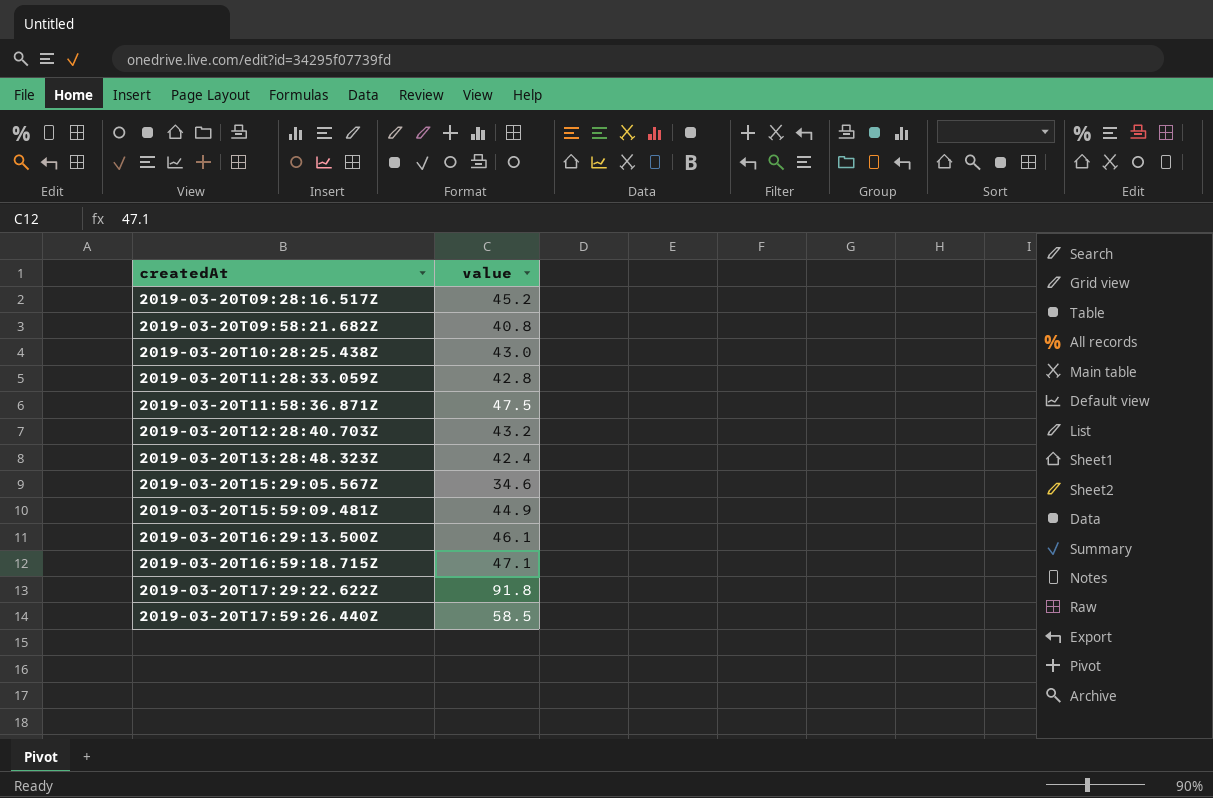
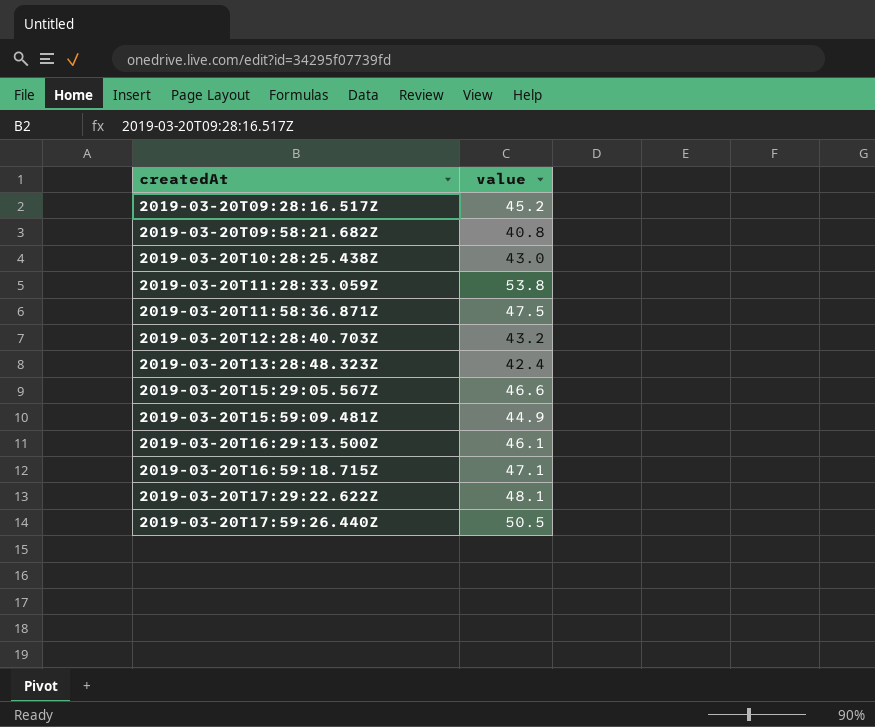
2019-03-20T11:28:33.059Z | value: 42.8 -> 53.8
2019-03-20T15:29:05.567Z | value: 34.6 -> 46.6
2019-03-20T17:29:22.622Z | value: 91.8 -> 48.1
2019-03-20T17:59:26.440Z | value: 58.5 -> 50.5

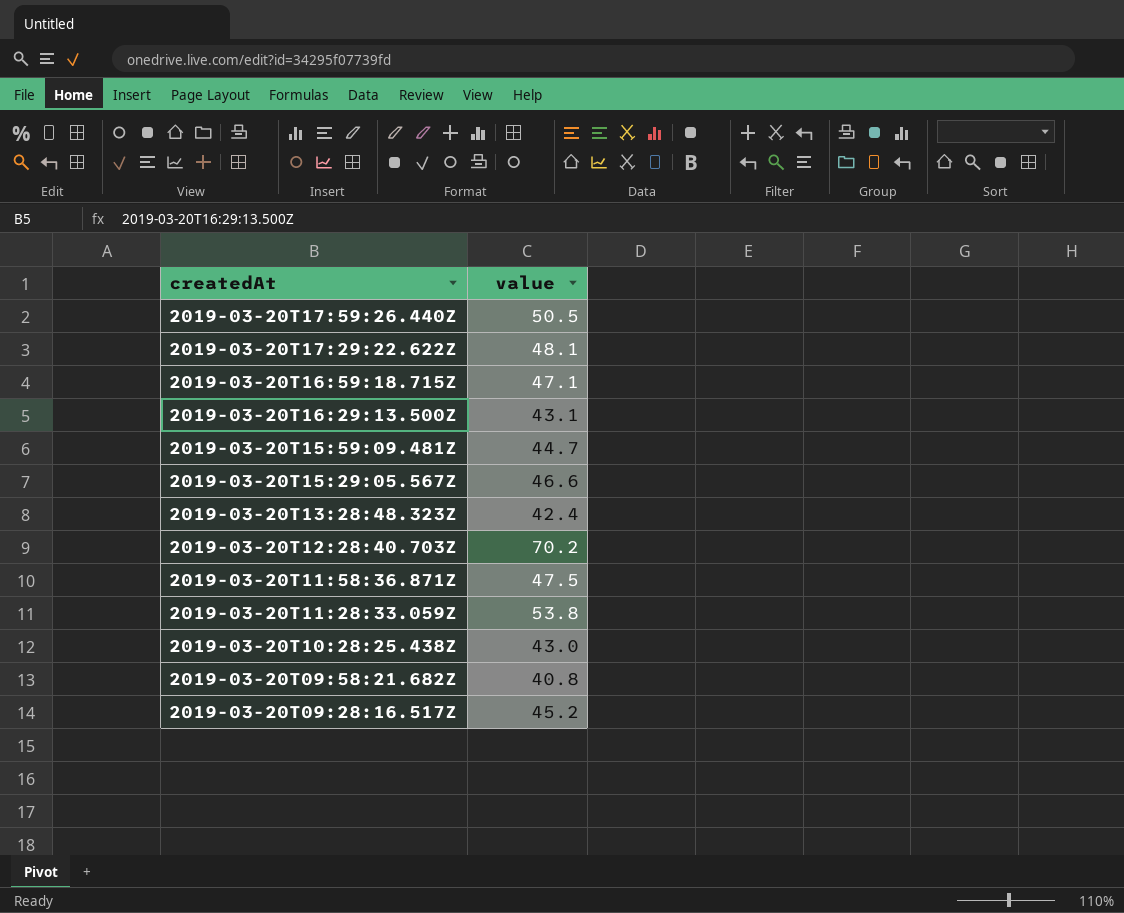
row order: createdAt ascending -> createdAt descending
2019-03-20T16:29:13.500Z | value: 46.1 -> 43.1
2019-03-20T15:59:09.481Z | value: 44.9 -> 44.7
2019-03-20T12:28:40.703Z | value: 43.2 -> 70.2

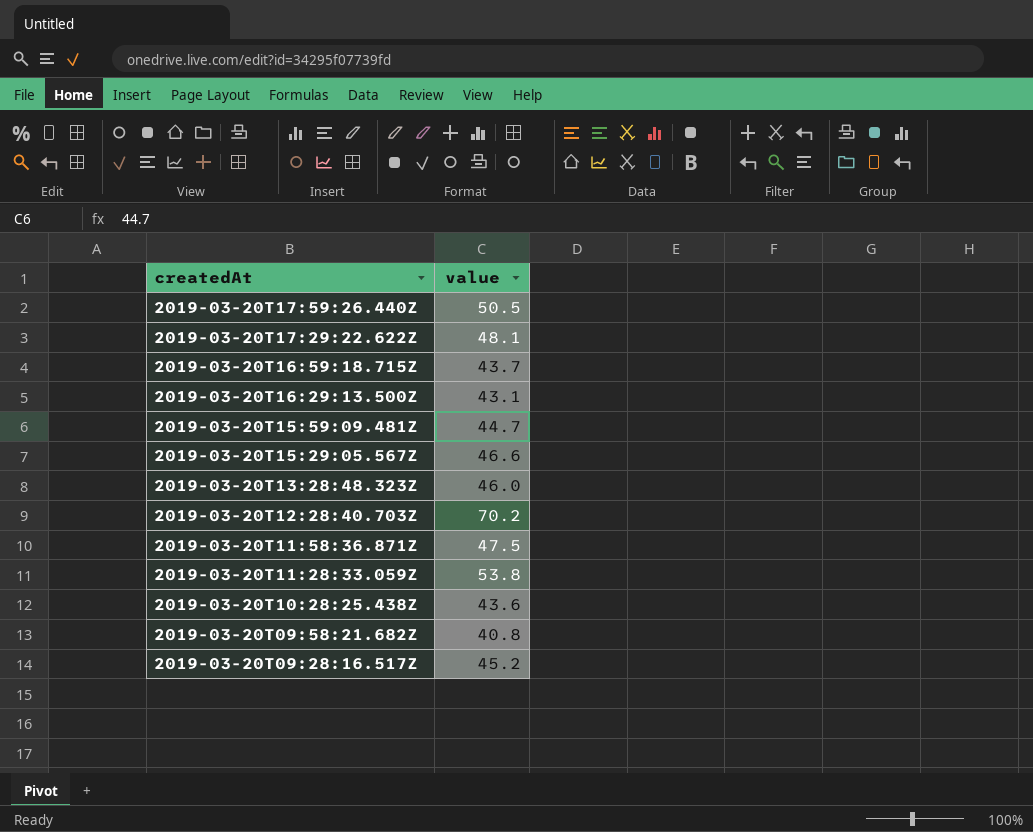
2019-03-20T16:59:18.715Z | value: 47.1 -> 43.7
2019-03-20T13:28:48.323Z | value: 42.4 -> 46.0
2019-03-20T10:28:25.438Z | value: 43.0 -> 43.6

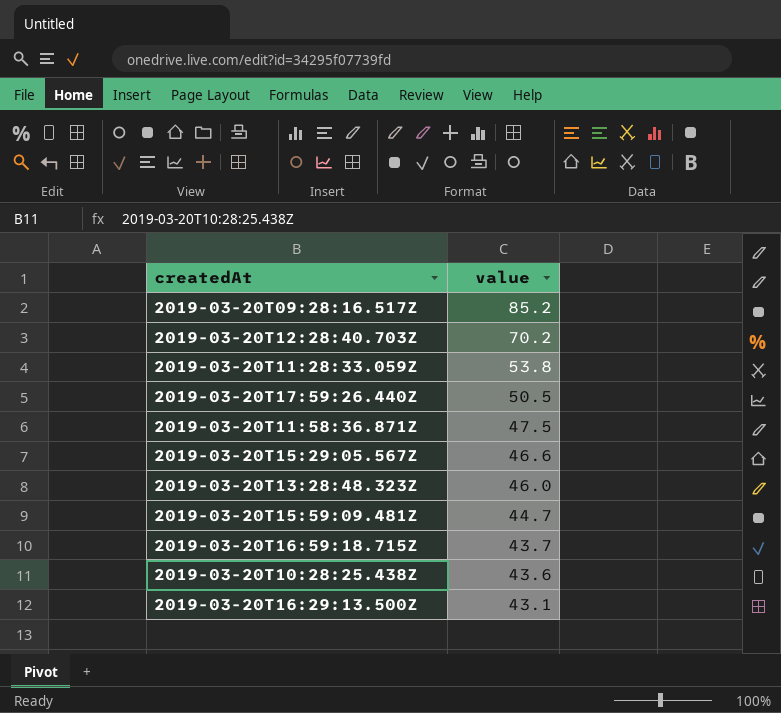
row order: createdAt descending -> value descending
row 2019-03-20T17:29:22.622Z: 48.1 -> none
row 2019-03-20T09:58:21.682Z: 40.8 -> none
2019-03-20T09:28:16.517Z | value: 45.2 -> 85.2

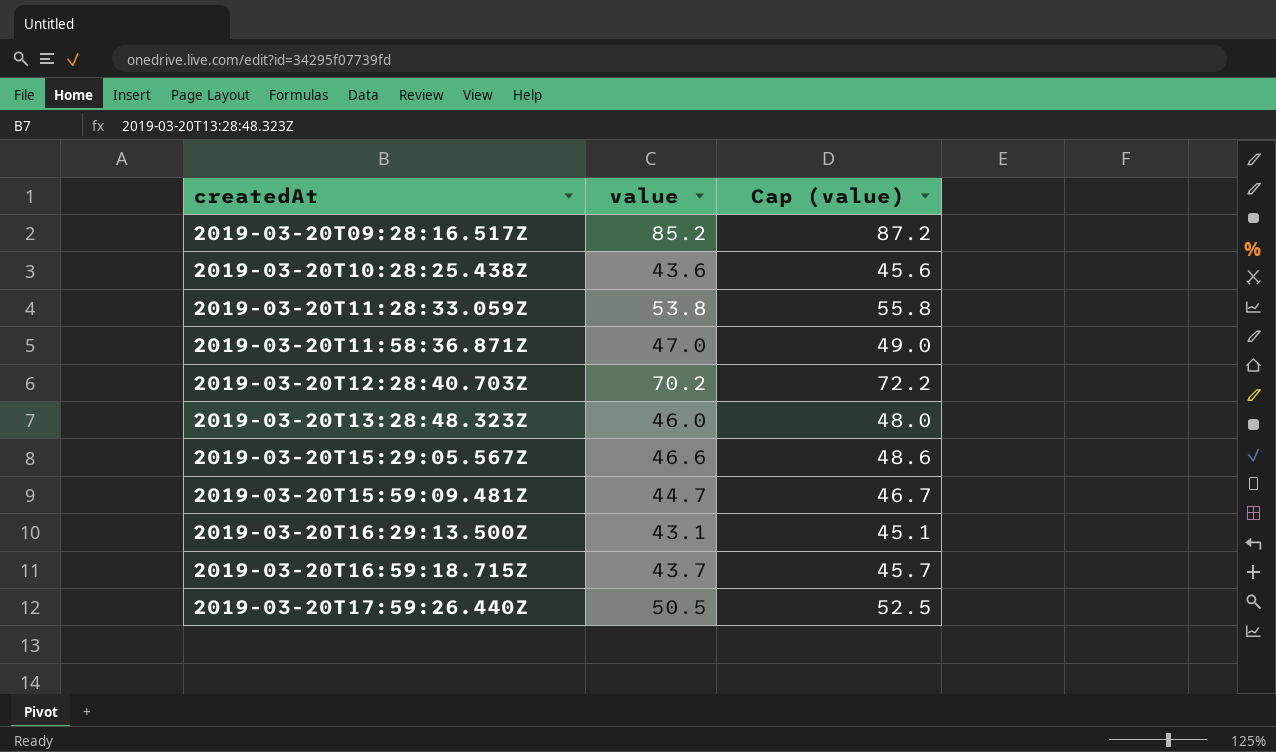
row order: value descending -> createdAt ascending
column Cap (value) | formula: none -> [value] + 2
2019-03-20T11:58:36.871Z | value: 47.5 -> 47.0

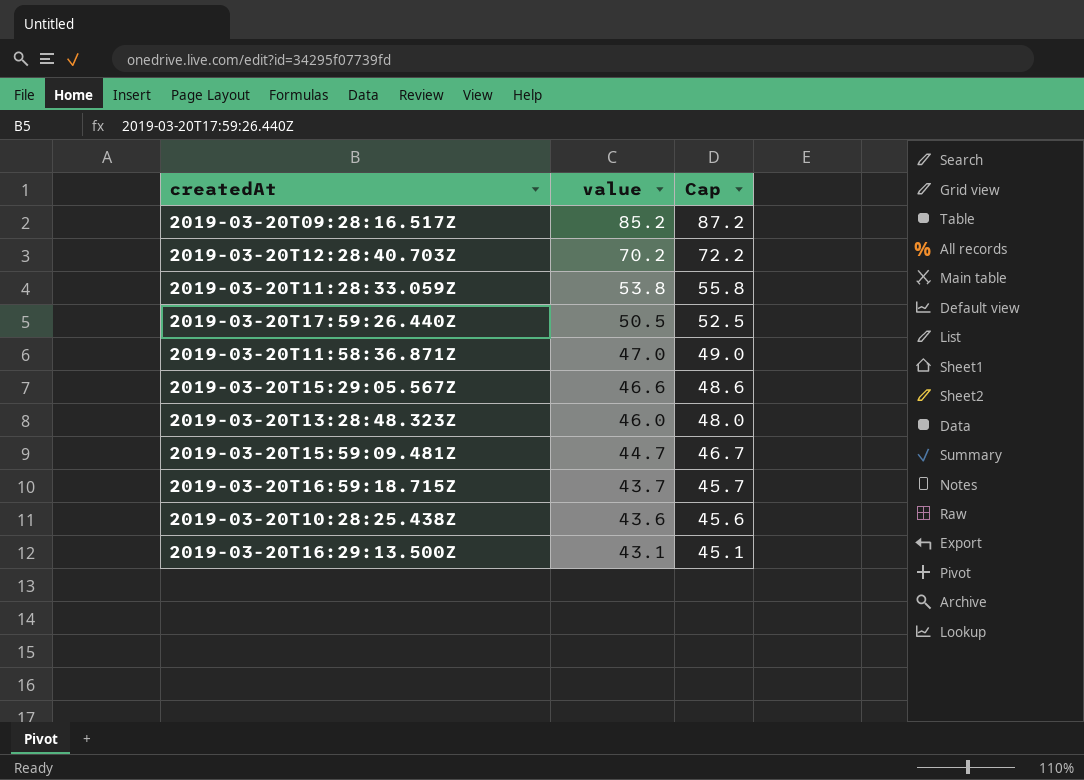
row order: createdAt ascending -> value descending
column name: Cap (value) -> Cap

